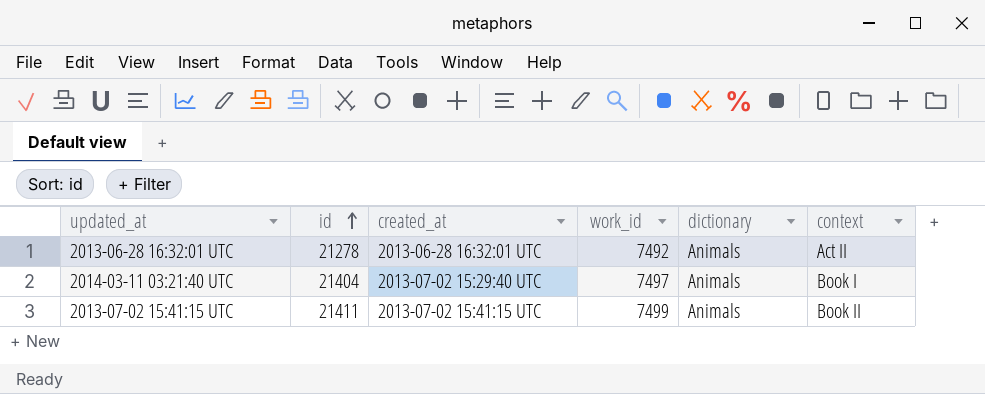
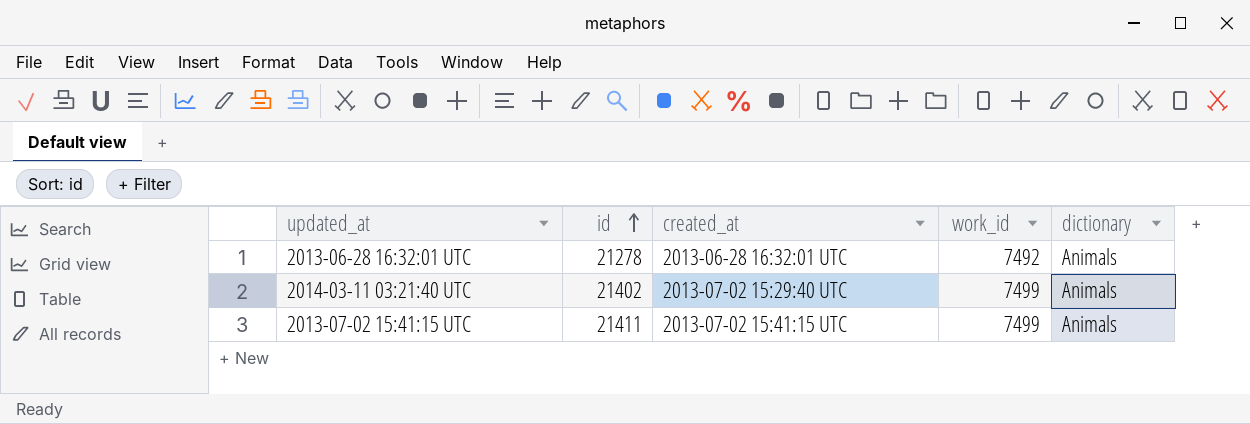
column context | position: 6 -> none
2014-03-11 03:21:40 UTC | id: 21404 -> 21402
2014-03-11 03:21:40 UTC | work_id: 7497 -> 7499

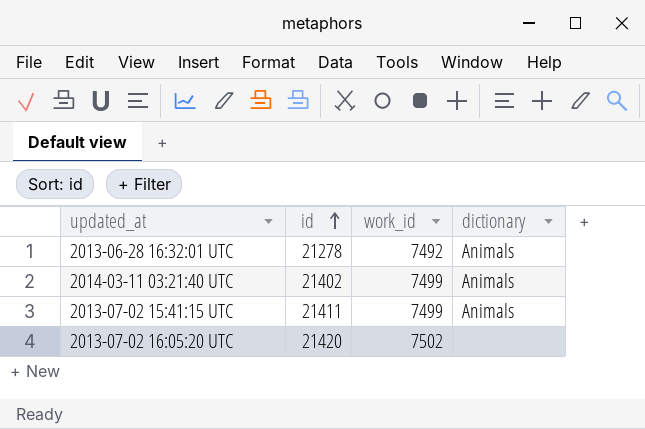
column created_at | position: 3 -> none
row 2013-07-02 16:05:20 UTC: none -> 21420 | 7502 | none

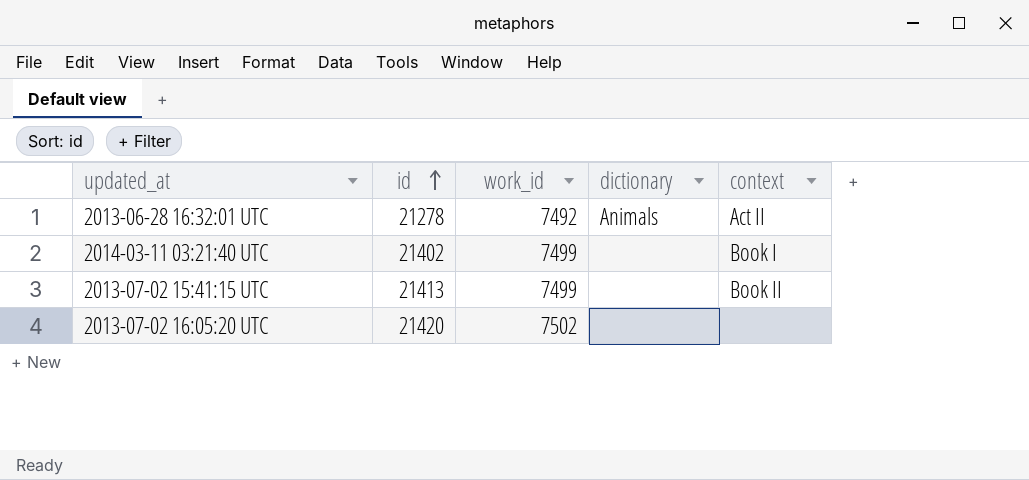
column context | position: none -> 5
2014-03-11 03:21:40 UTC | dictionary: Animals -> none
2013-07-02 15:41:15 UTC | id: 21411 -> 21413
2013-07-02 15:41:15 UTC | dictionary: Animals -> none

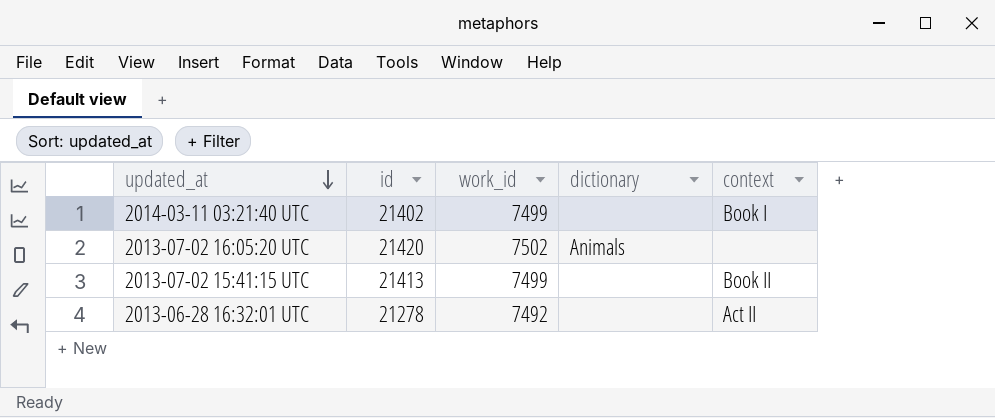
row order: id ascending -> updated_at descending
2013-07-02 16:05:20 UTC | dictionary: none -> Animals
2013-06-28 16:32:01 UTC | dictionary: Animals -> none

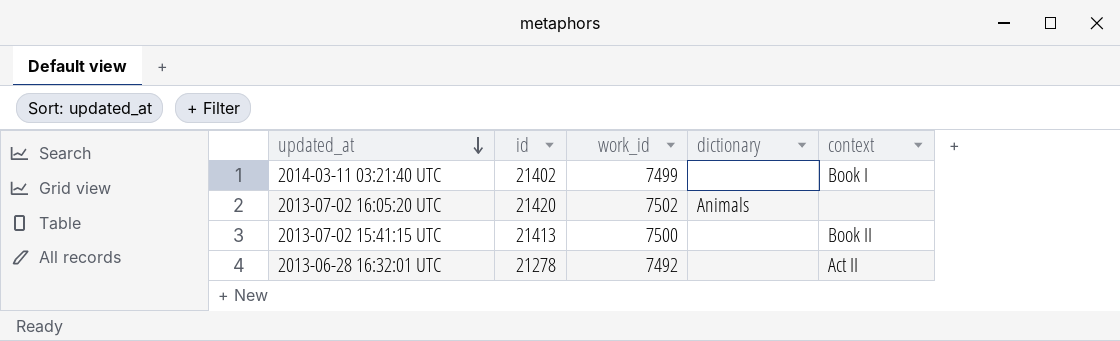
2013-07-02 15:41:15 UTC | work_id: 7499 -> 7500

